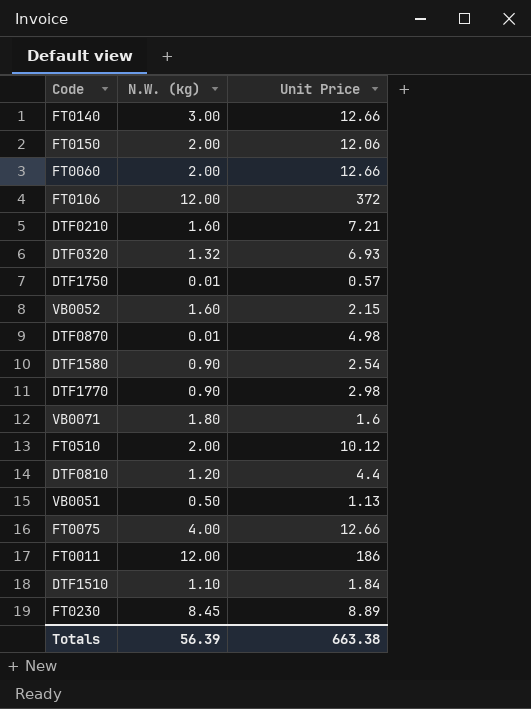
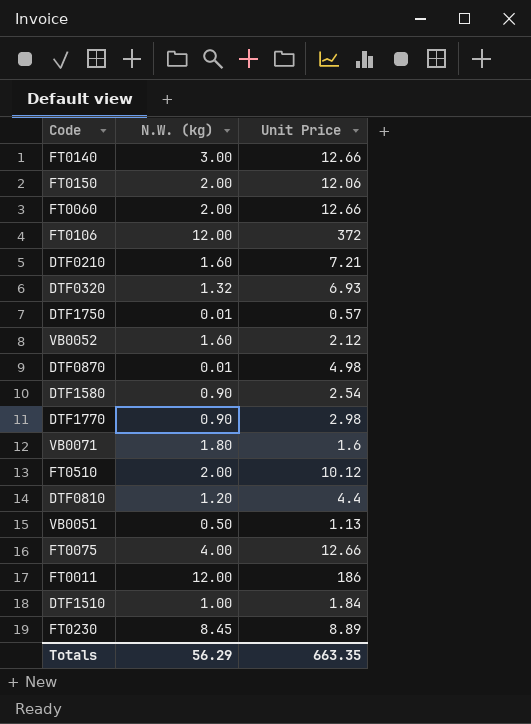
VB0052 | Unit Price: 2.15 -> 2.12
DTF1510 | N.W. (kg): 1.10 -> 1.00
Totals | N.W. (kg): 56.39 -> 56.29
Totals | Unit Price: 663.38 -> 663.35

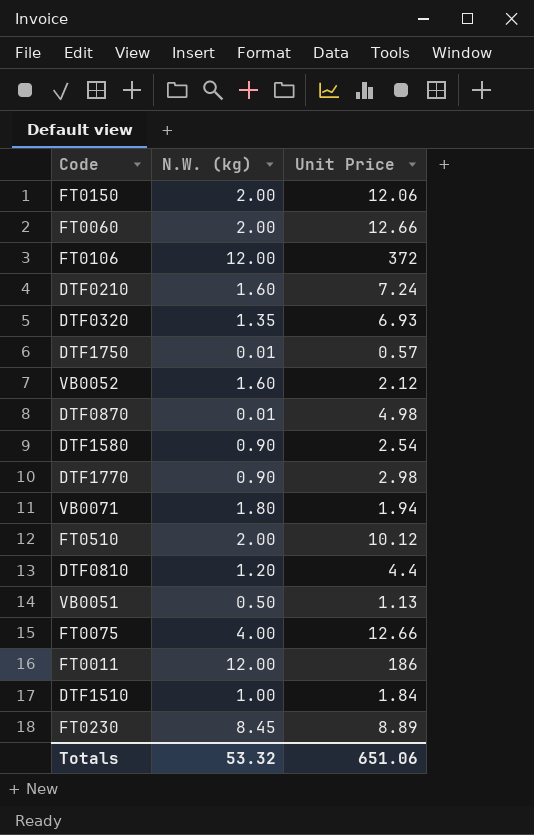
row FT0140: 3.00 | 12.66 -> none
DTF0210 | Unit Price: 7.21 -> 7.24
DTF0320 | N.W. (kg): 1.32 -> 1.35
VB0071 | Unit Price: 1.6 -> 1.94
Totals | N.W. (kg): 56.29 -> 53.32
Totals | Unit Price: 663.35 -> 651.06

